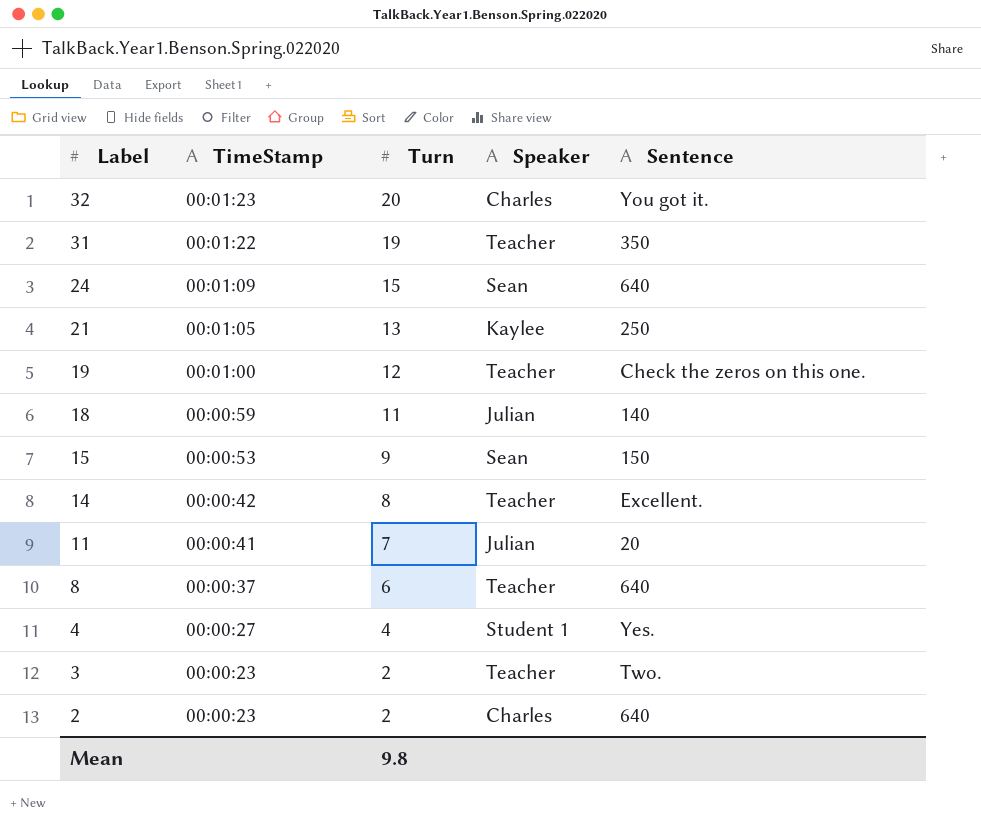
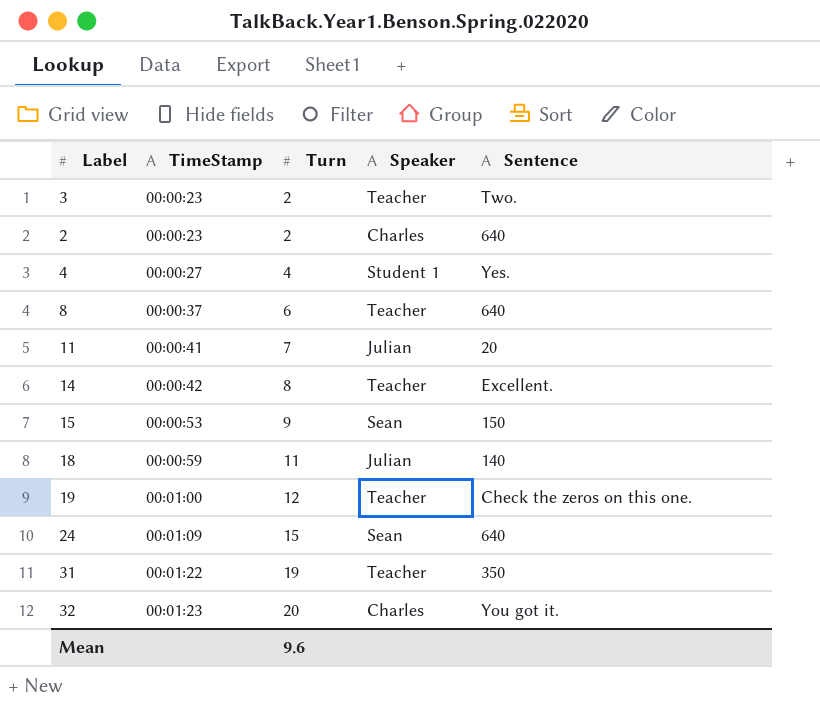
row order: Label descending -> TimeStamp ascending
row 21: 00:01:05 | 13 | Kaylee | 250 -> none
Mean | Turn: 9.8 -> 9.6

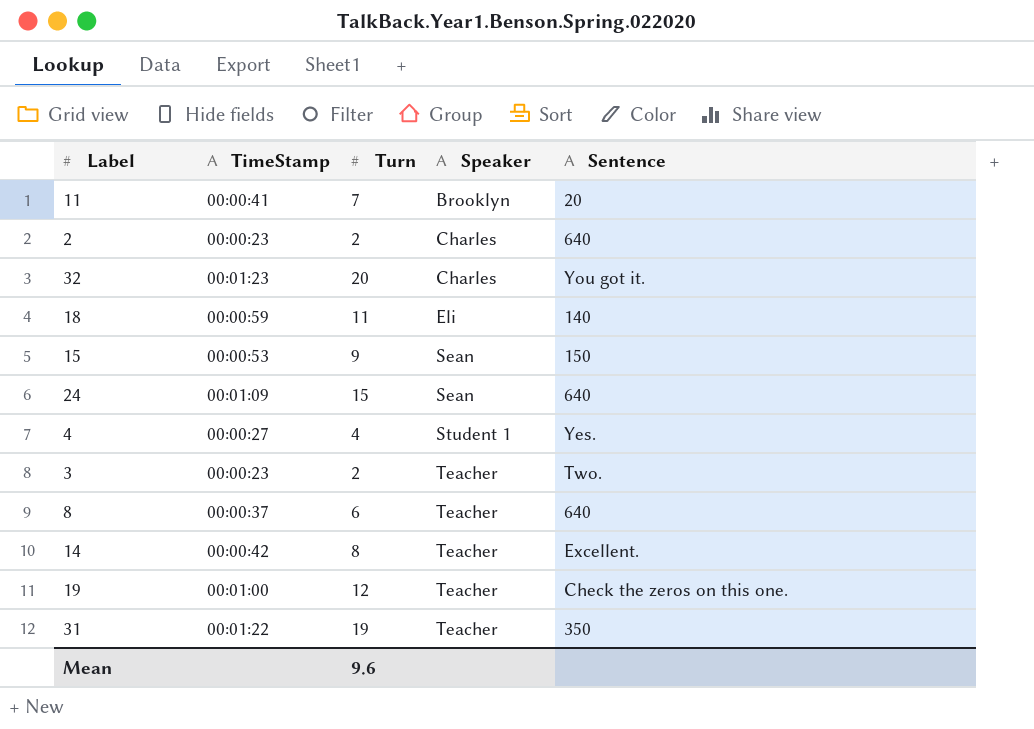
row order: TimeStamp ascending -> Speaker ascending
11 | Speaker: Julian -> Brooklyn
18 | Speaker: Julian -> Eli

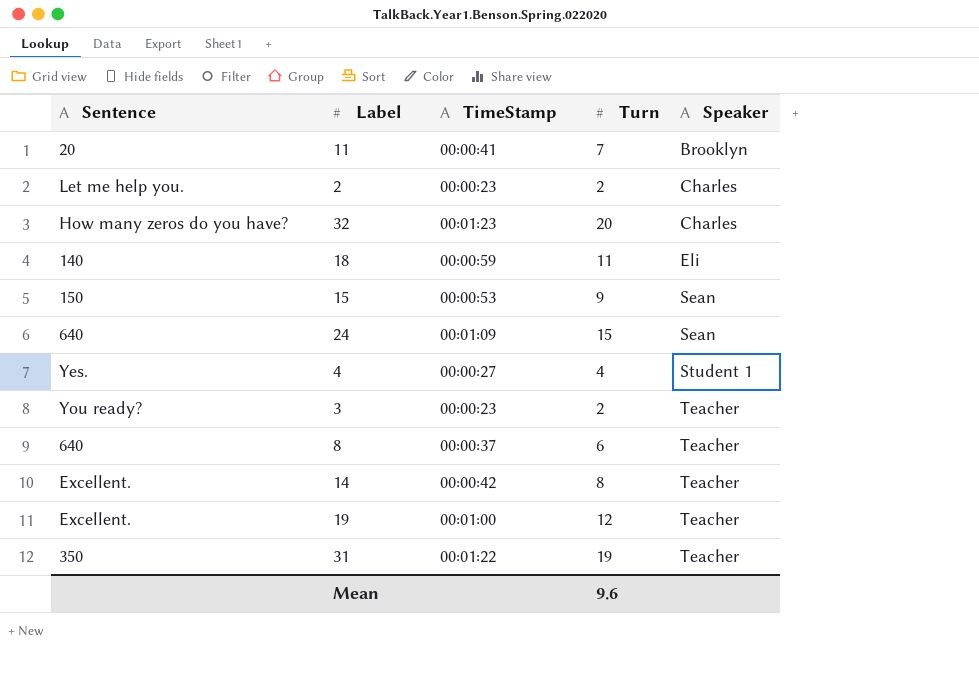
column Sentence | position: 5 -> 1
2 | Sentence: 640 -> Let me help you.
32 | Sentence: You got it. -> How many zeros do you have?
3 | Sentence: Two. -> You ready?
19 | Sentence: Check the zeros on this one. -> Excellent.

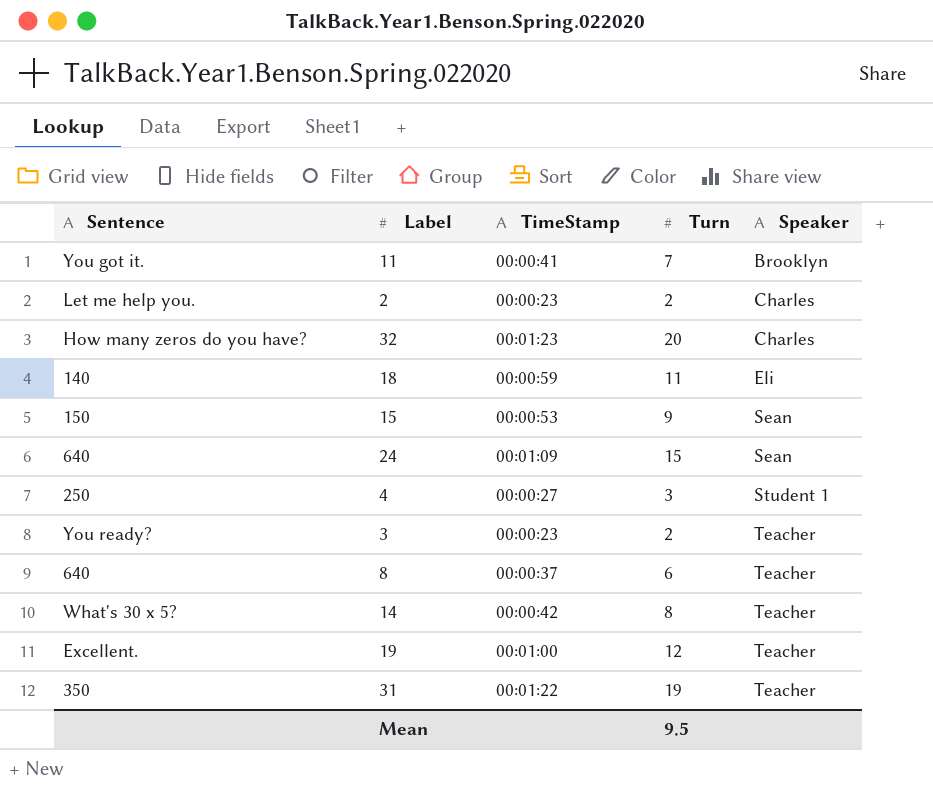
11 | Sentence: 20 -> You got it.
4 | Sentence: Yes. -> 250
4 | Turn: 4 -> 3
14 | Sentence: Excellent. -> What's 30 x 5?
Mean | Turn: 9.6 -> 9.5

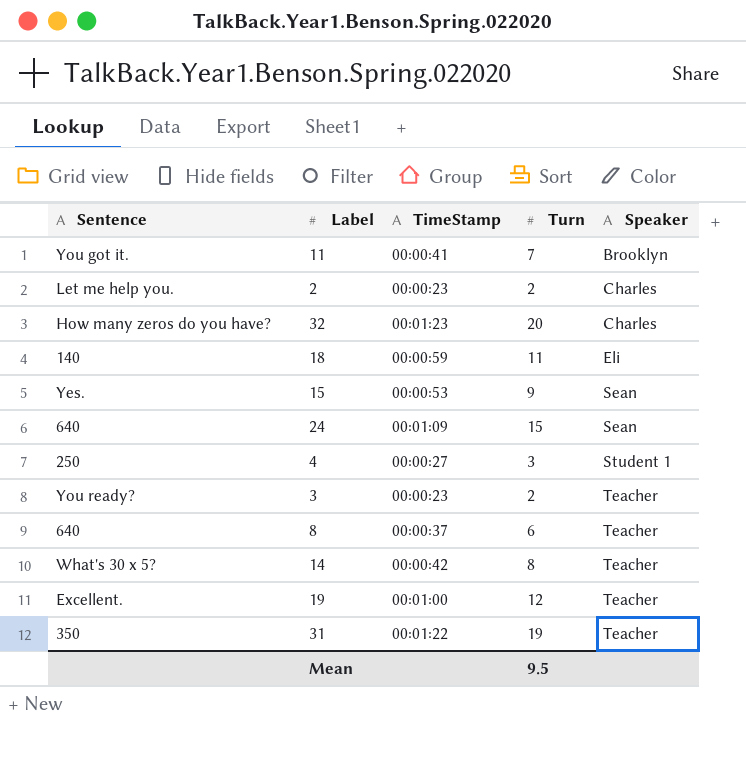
15 | Sentence: 150 -> Yes.

